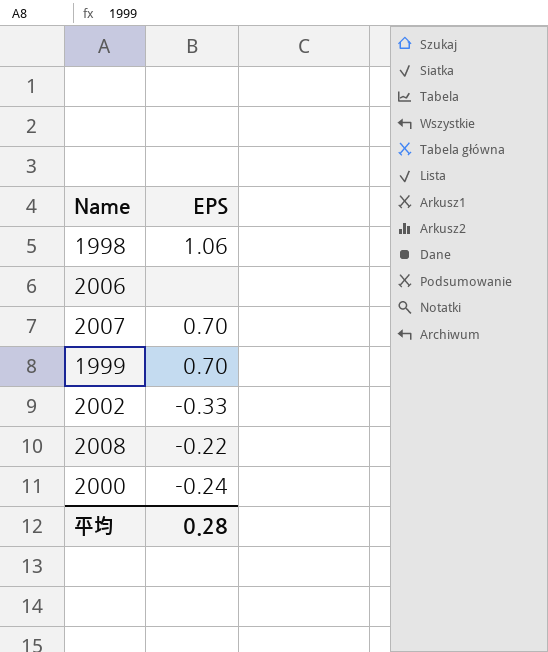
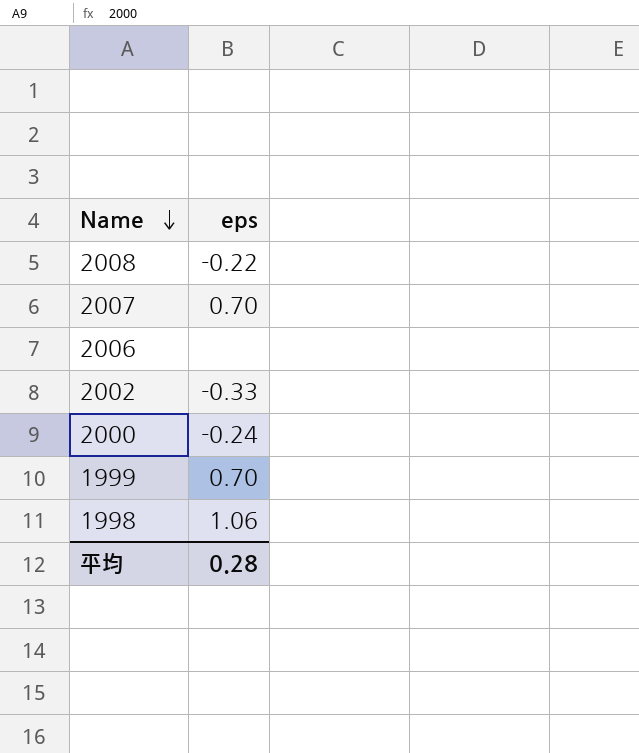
row order: none -> Name descending
column name: EPS -> eps

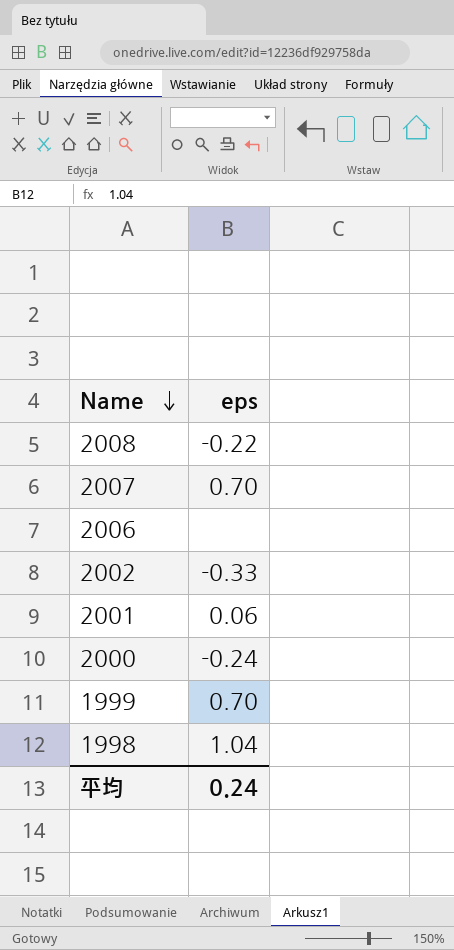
row 2001: none -> 0.06
1998 | eps: 1.06 -> 1.04
平均 | eps: 0.28 -> 0.24

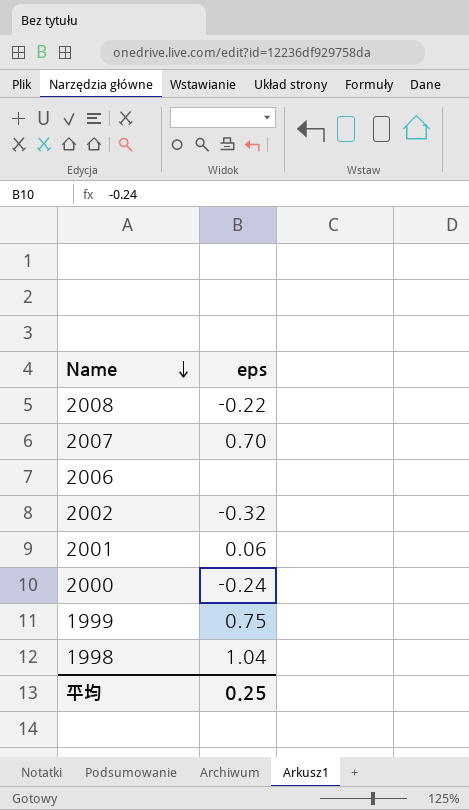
2002 | eps: -0.33 -> -0.32
1999 | eps: 0.70 -> 0.75
平均 | eps: 0.24 -> 0.25

